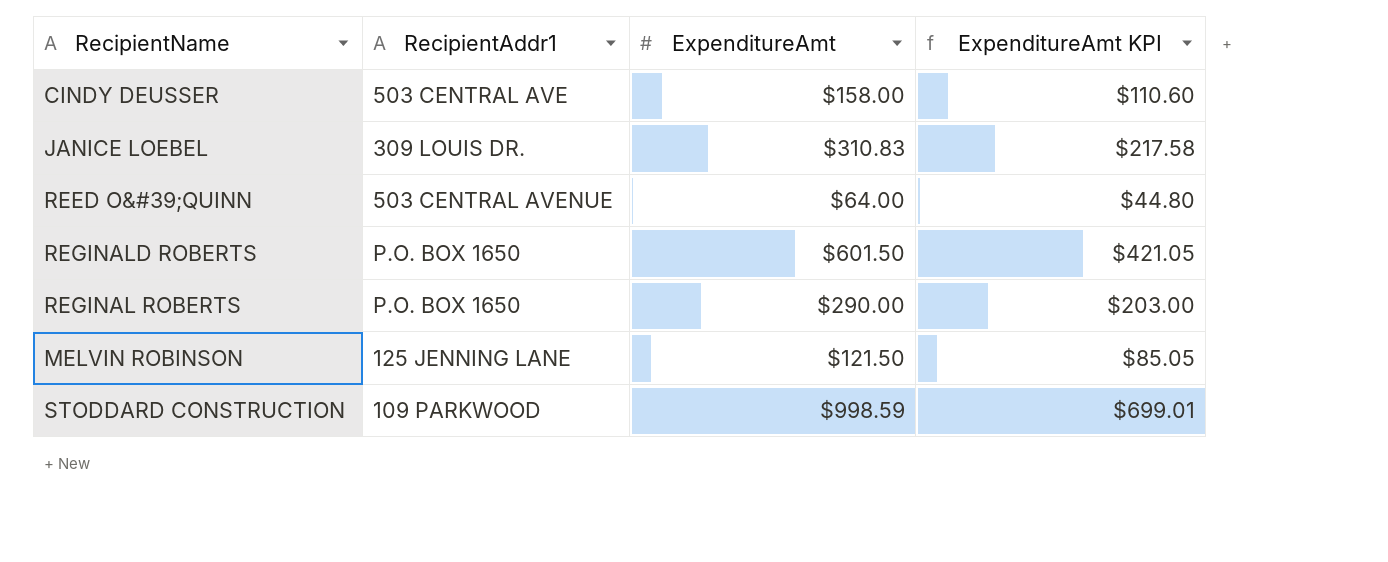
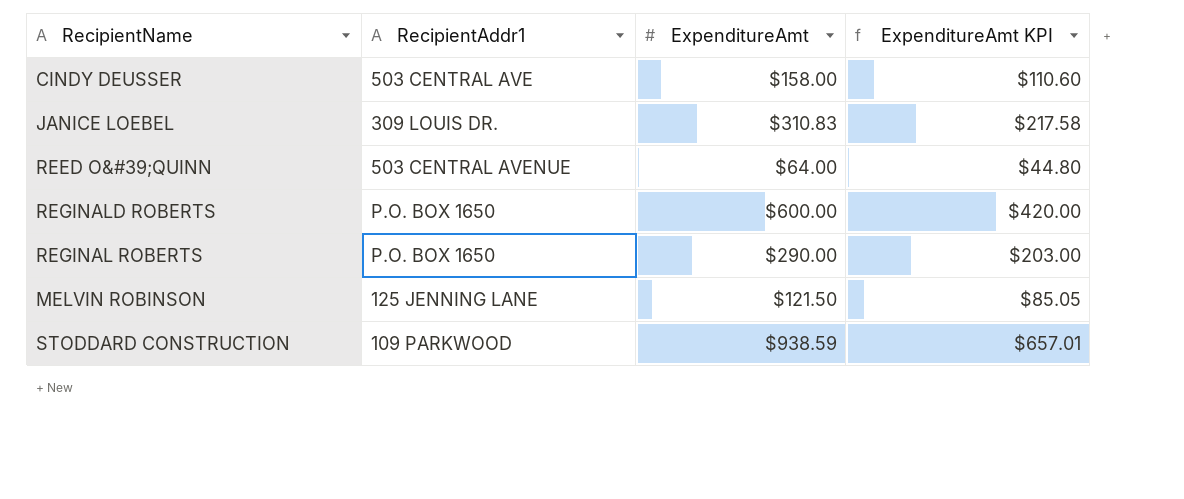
REGINALD ROBERTS | ExpenditureAmt: $601.50 -> $600.00
REGINALD ROBERTS | ExpenditureAmt KPI: $421.05 -> $420.00
STODDARD CONSTRUCTION | ExpenditureAmt: $998.59 -> $938.59
STODDARD CONSTRUCTION | ExpenditureAmt KPI: $699.01 -> $657.01

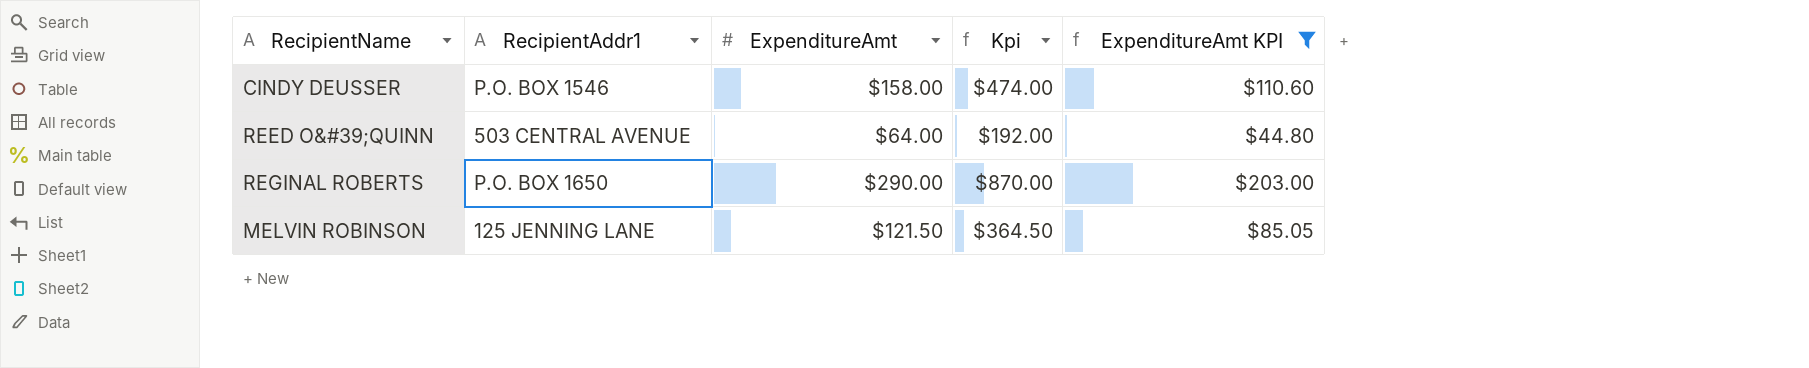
filter: none -> ExpenditureAmt KPI <= $203.00
column Kpi | formula: none -> [ExpenditureAmt] * 3
CINDY DEUSSER | RecipientAddr1: 503 CENTRAL AVE -> P.O. BOX 1546

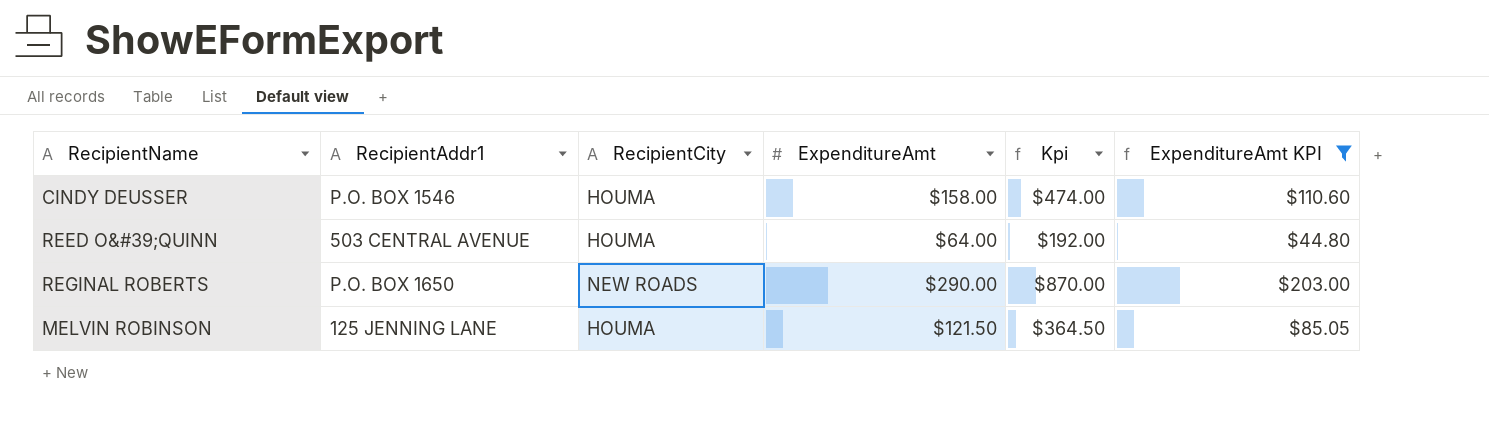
column RecipientCity | position: none -> 3

